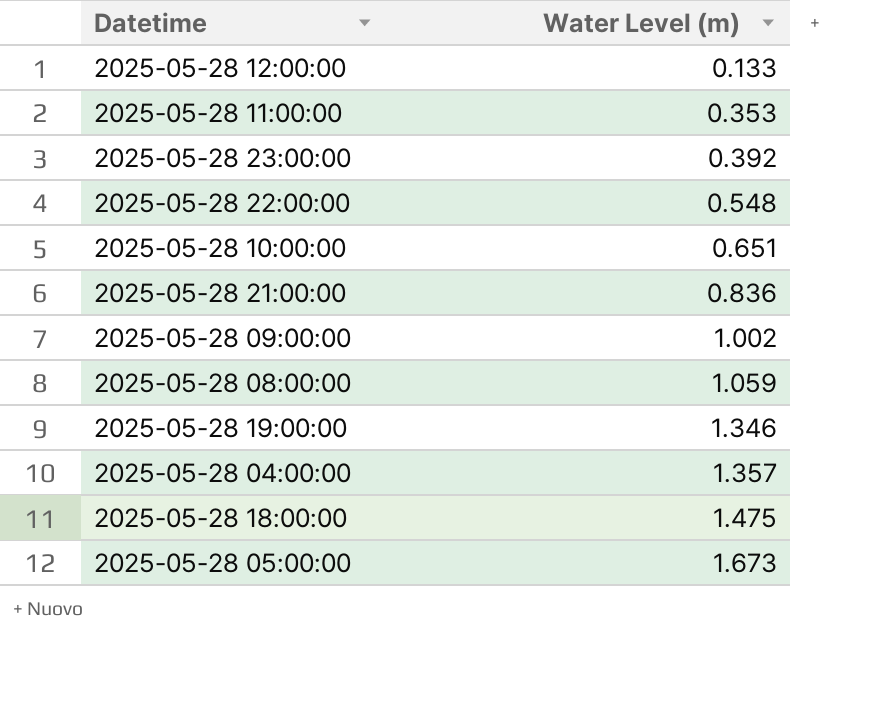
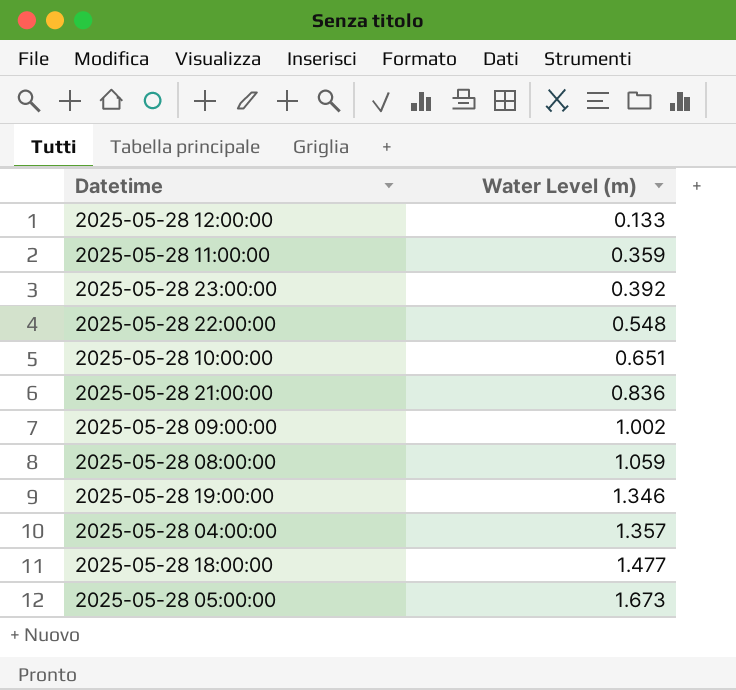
2025-05-28 11:00:00 | Water Level (m): 0.353 -> 0.359
2025-05-28 18:00:00 | Water Level (m): 1.475 -> 1.477

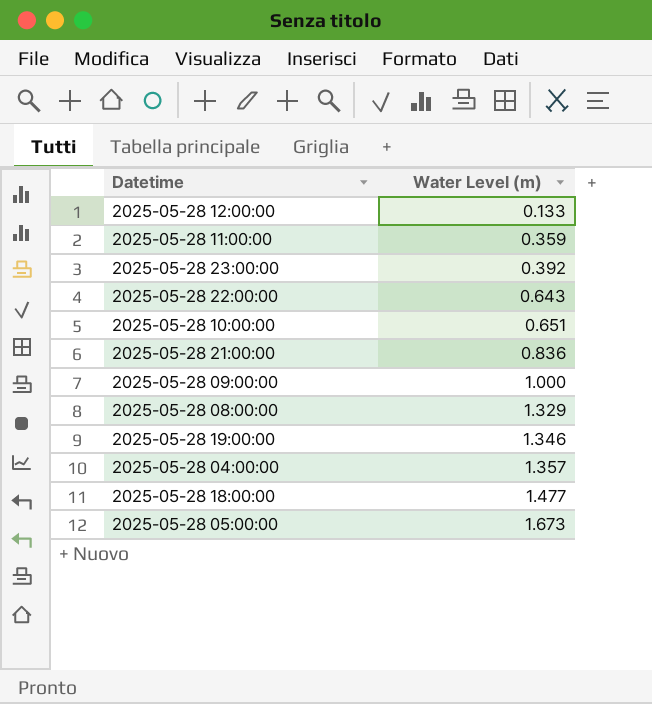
2025-05-28 22:00:00 | Water Level (m): 0.548 -> 0.643
2025-05-28 09:00:00 | Water Level (m): 1.002 -> 1.000
2025-05-28 08:00:00 | Water Level (m): 1.059 -> 1.329

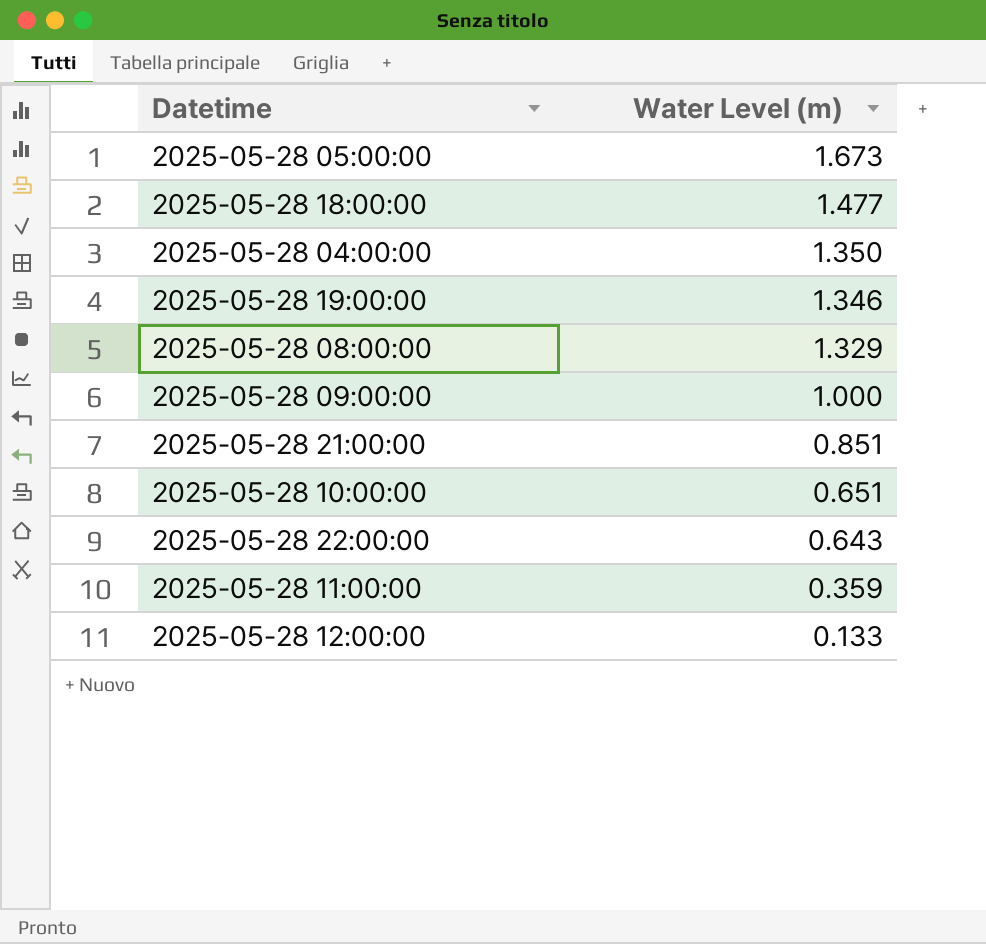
row order: Water Level (m) ascending -> Water Level (m) descending
row 2025-05-28 23:00:00: 0.392 -> none
2025-05-28 04:00:00 | Water Level (m): 1.357 -> 1.350
2025-05-28 21:00:00 | Water Level (m): 0.836 -> 0.851

